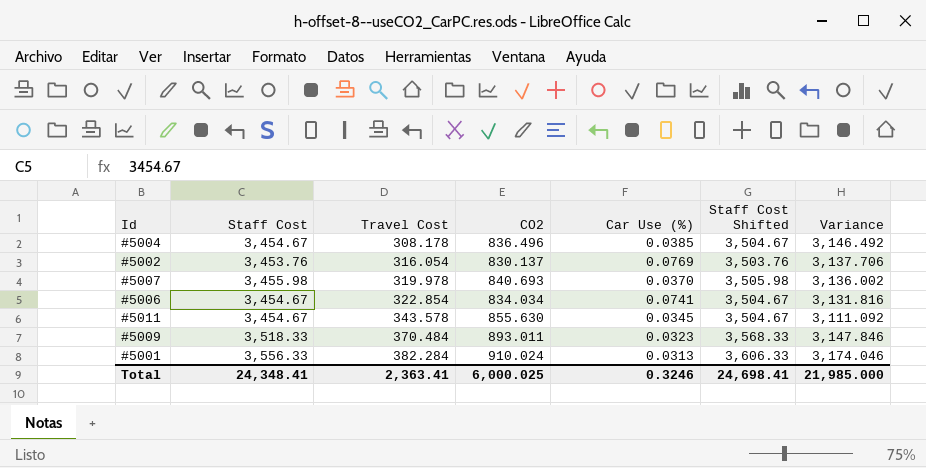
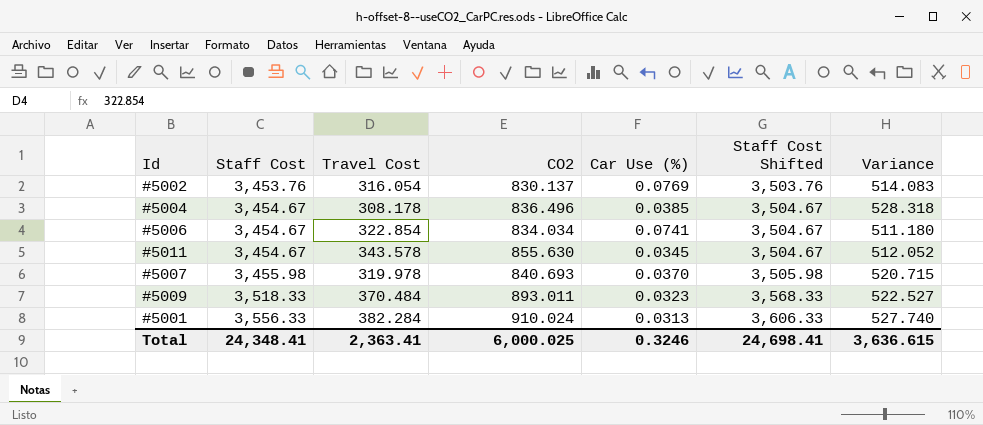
row order: Travel Cost ascending -> Staff Cost ascending
column Variance | formula: [Staff Cost] - [Travel Cost] -> [CO2] - [Travel Cost]
Total | Variance: 21,985.000 -> 3,636.615

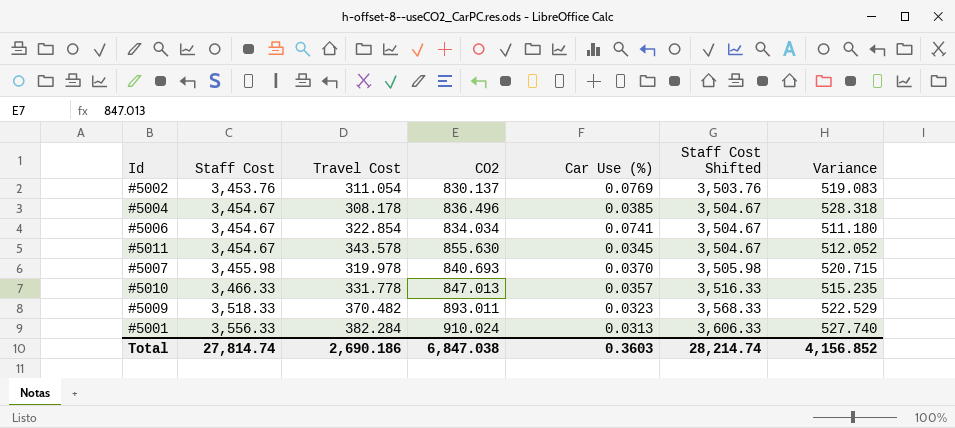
#5002 | Travel Cost: 316.054 -> 311.054
#5002 | Variance: 514.083 -> 519.083
row #5010: none -> 3,466.33 | 331.778 | 847.013 | 0.0357 | 3,516.33 | 515.235
#5009 | Travel Cost: 370.484 -> 370.482
#5009 | Variance: 522.527 -> 522.529
Total | Staff Cost: 24,348.41 -> 27,814.74
Total | Travel Cost: 2,363.41 -> 2,690.186
Total | CO2: 6,000.025 -> 6,847.038
Total | Car Use (%): 0.3246 -> 0.3603
Total | Staff Cost Shifted: 24,698.41 -> 28,214.74
Total | Variance: 3,636.615 -> 4,156.852

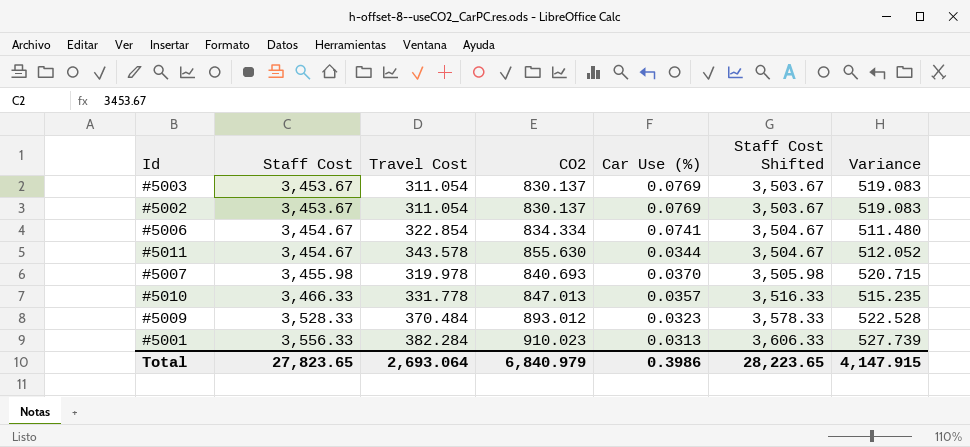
row #5004: 3,454.67 | 308.178 | 836.496 | 0.0385 | 3,504.67 | 528.318 -> none
row #5003: none -> 3,453.67 | 311.054 | 830.137 | 0.0769 | 3,503.67 | 519.083
#5002 | Staff Cost: 3,453.76 -> 3,453.67
#5002 | Staff Cost Shifted: 3,503.76 -> 3,503.67
#5006 | CO2: 834.034 -> 834.334
#5006 | Variance: 511.180 -> 511.480
#5011 | Car Use (%): 0.0345 -> 0.0344
#5009 | Staff Cost: 3,518.33 -> 3,528.33
#5009 | Travel Cost: 370.482 -> 370.484
#5009 | CO2: 893.011 -> 893.012
#5009 | Staff Cost Shifted: 3,568.33 -> 3,578.33
#5009 | Variance: 522.529 -> 522.528
#5001 | CO2: 910.024 -> 910.023
#5001 | Variance: 527.740 -> 527.739
Total | Staff Cost: 27,814.74 -> 27,823.65
Total | Travel Cost: 2,690.186 -> 2,693.064
Total | CO2: 6,847.038 -> 6,840.979
Total | Car Use (%): 0.3603 -> 0.3986
Total | Staff Cost Shifted: 28,214.74 -> 28,223.65
Total | Variance: 4,156.852 -> 4,147.915

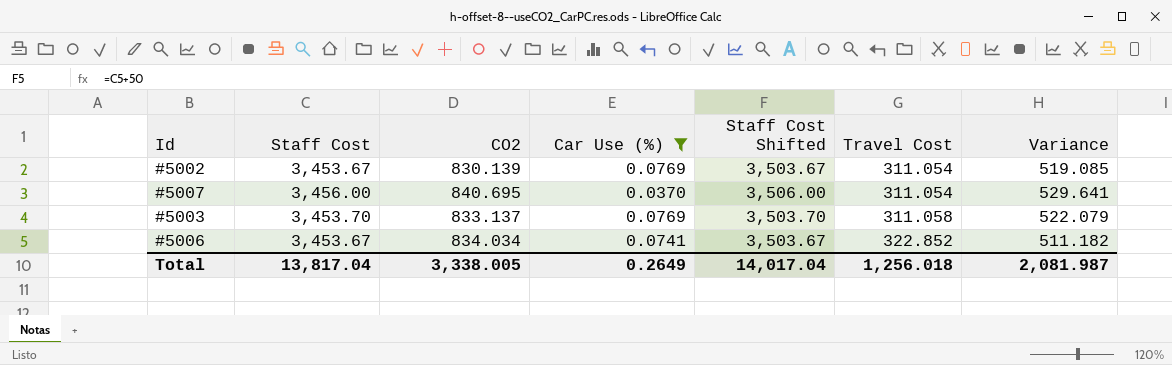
filter: none -> Car Use (%) >= 0.0370
row order: Staff Cost ascending -> Travel Cost ascending
column Travel Cost | position: 3 -> 6
#5002 | CO2: 830.137 -> 830.139
#5002 | Variance: 519.083 -> 519.085
#5007 | Staff Cost: 3,455.98 -> 3,456.00
#5007 | CO2: 840.693 -> 840.695
#5007 | Staff Cost Shifted: 3,505.98 -> 3,506.00
#5007 | Travel Cost: 319.978 -> 311.054
#5007 | Variance: 520.715 -> 529.641
#5003 | Staff Cost: 3,453.67 -> 3,453.70
#5003 | CO2: 830.137 -> 833.137
#5003 | Staff Cost Shifted: 3,503.67 -> 3,503.70
#5003 | Travel Cost: 311.054 -> 311.058
#5003 | Variance: 519.083 -> 522.079
#5006 | Staff Cost: 3,454.67 -> 3,453.67
#5006 | CO2: 834.334 -> 834.034
#5006 | Staff Cost Shifted: 3,504.67 -> 3,503.67
#5006 | Travel Cost: 322.854 -> 322.852
#5006 | Variance: 511.480 -> 511.182
Total | Staff Cost: 27,823.65 -> 13,817.04
Total | CO2: 6,840.979 -> 3,338.005
Total | Car Use (%): 0.3986 -> 0.2649
Total | Staff Cost Shifted: 28,223.65 -> 14,017.04
Total | Travel Cost: 2,693.064 -> 1,256.018
Total | Variance: 4,147.915 -> 2,081.987

